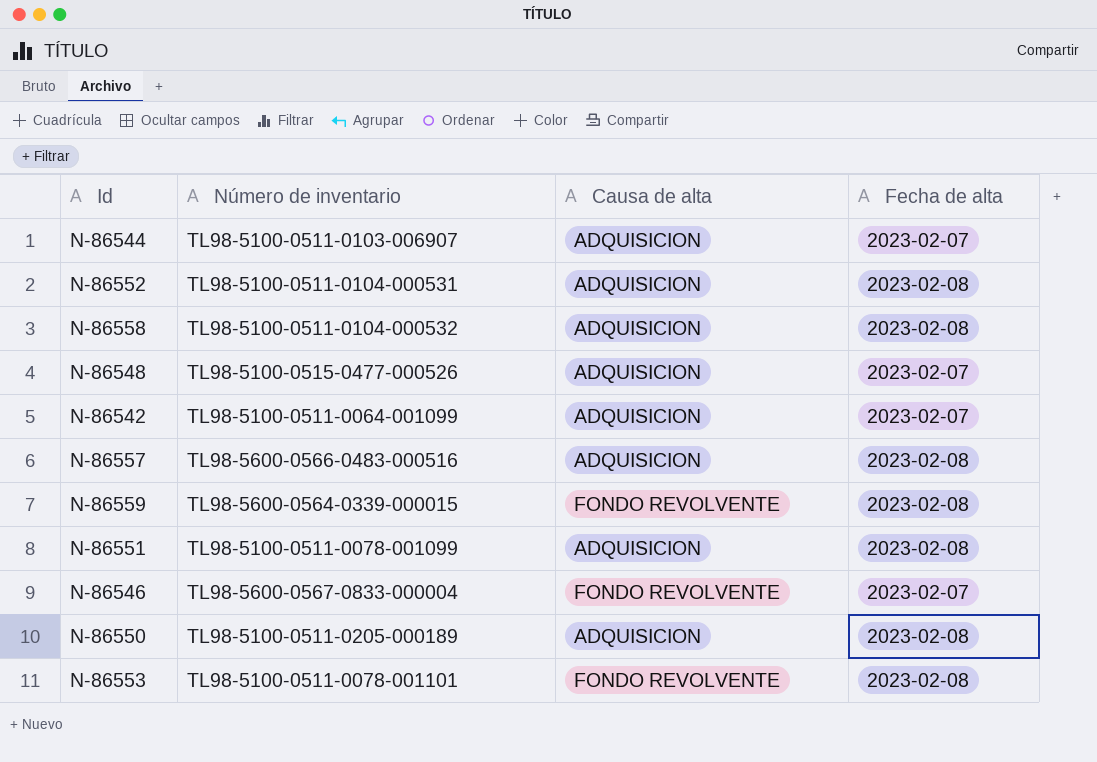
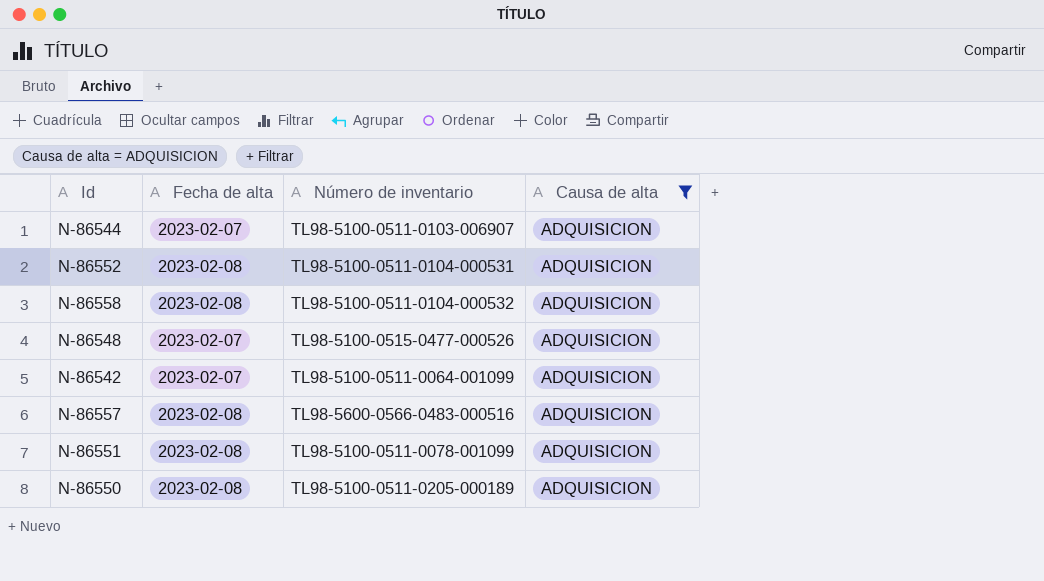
filter: none -> Causa de alta = ADQUISICION
column Fecha de alta | position: 4 -> 2

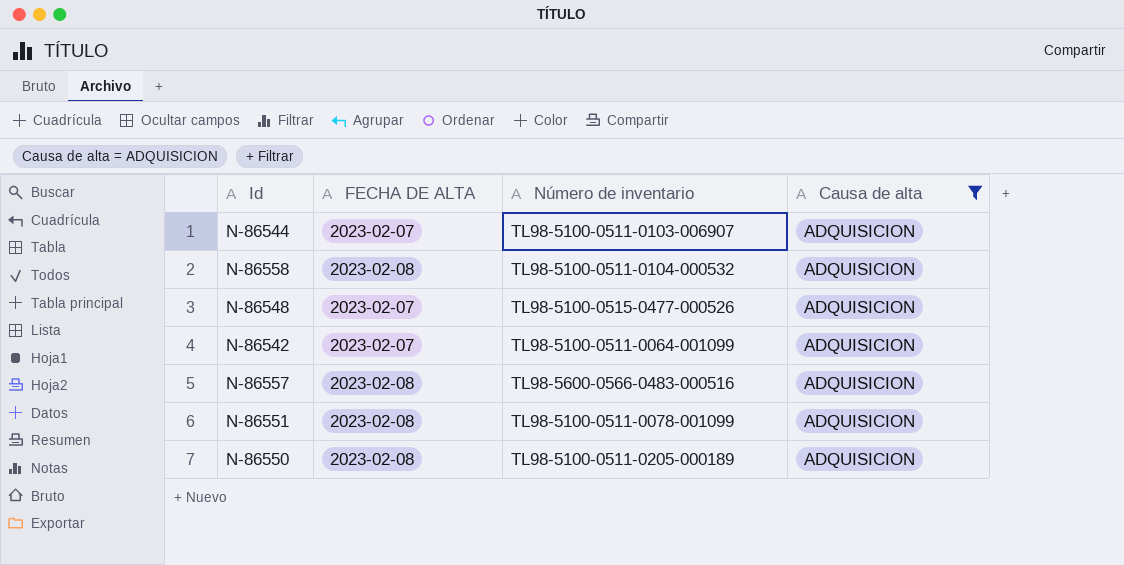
column name: Fecha de alta -> FECHA DE ALTA
row N-86552: 2023-02-08 | TL98-5100-0511-0104-000531 | ADQUISICION -> none

